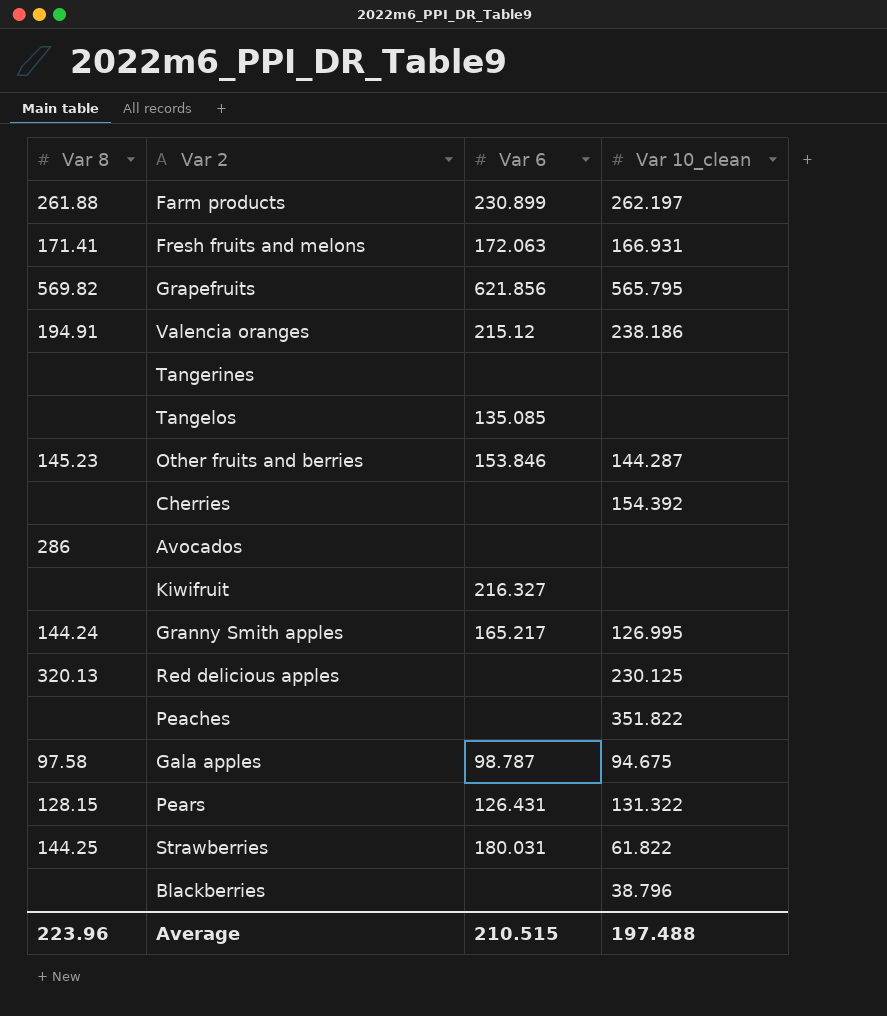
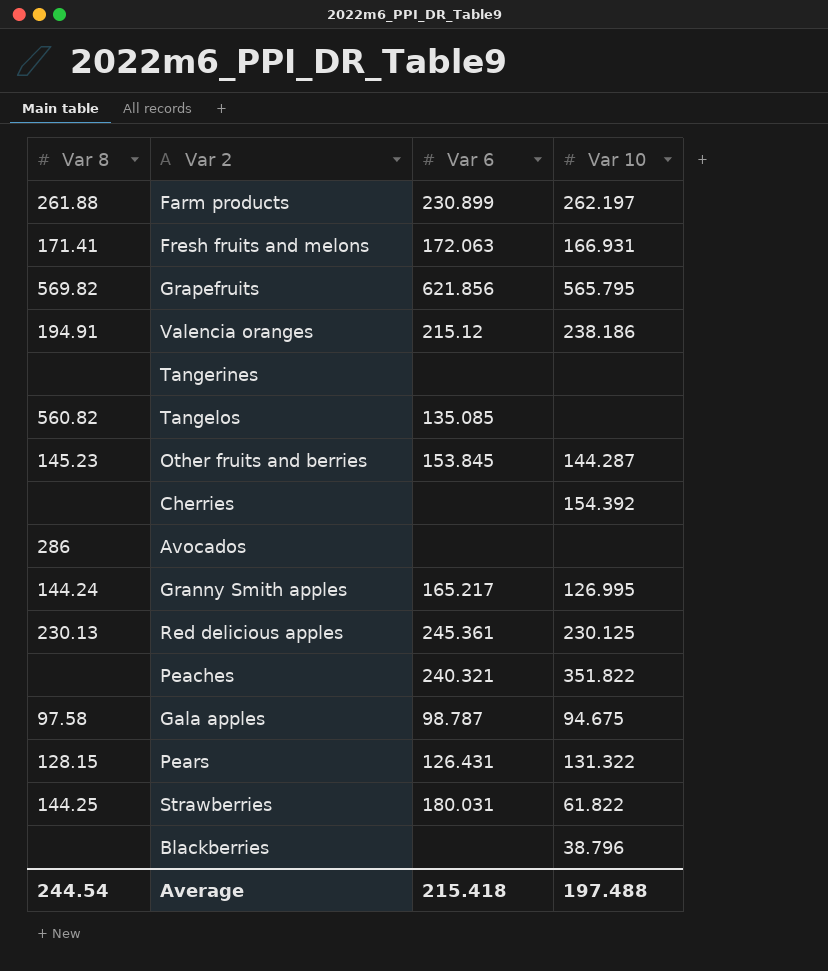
column name: Var 10_clean -> Var 10
row Kiwifruit: none | 216.327 | none -> none
Tangelos | Var 8: none -> 560.82
Other fruits and berries | Var 6: 153.846 -> 153.845
Red delicious apples | Var 8: 320.13 -> 230.13
Red delicious apples | Var 6: none -> 245.361
Peaches | Var 6: none -> 240.321
Average | Var 8: 223.96 -> 244.54
Average | Var 6: 210.515 -> 215.418

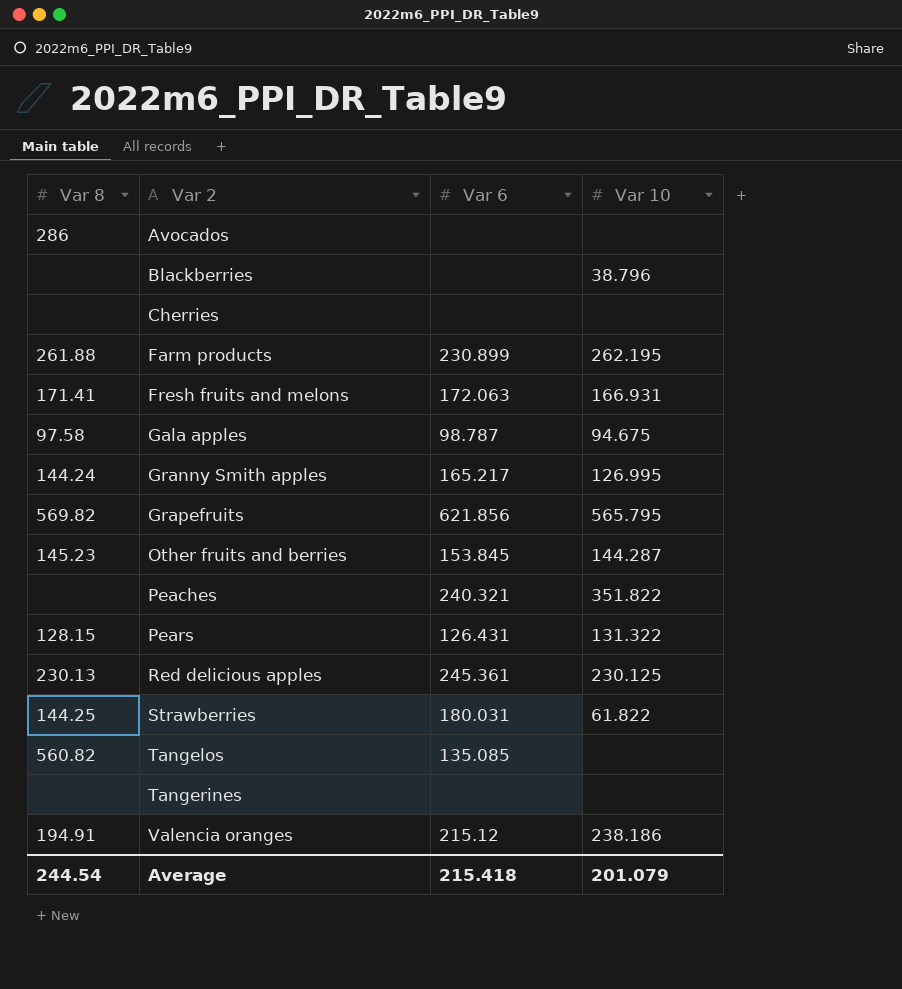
row order: none -> Var 2 ascending
Cherries | Var 10: 154.392 -> none
Farm products | Var 10: 262.197 -> 262.195
Average | Var 10: 197.488 -> 201.079

